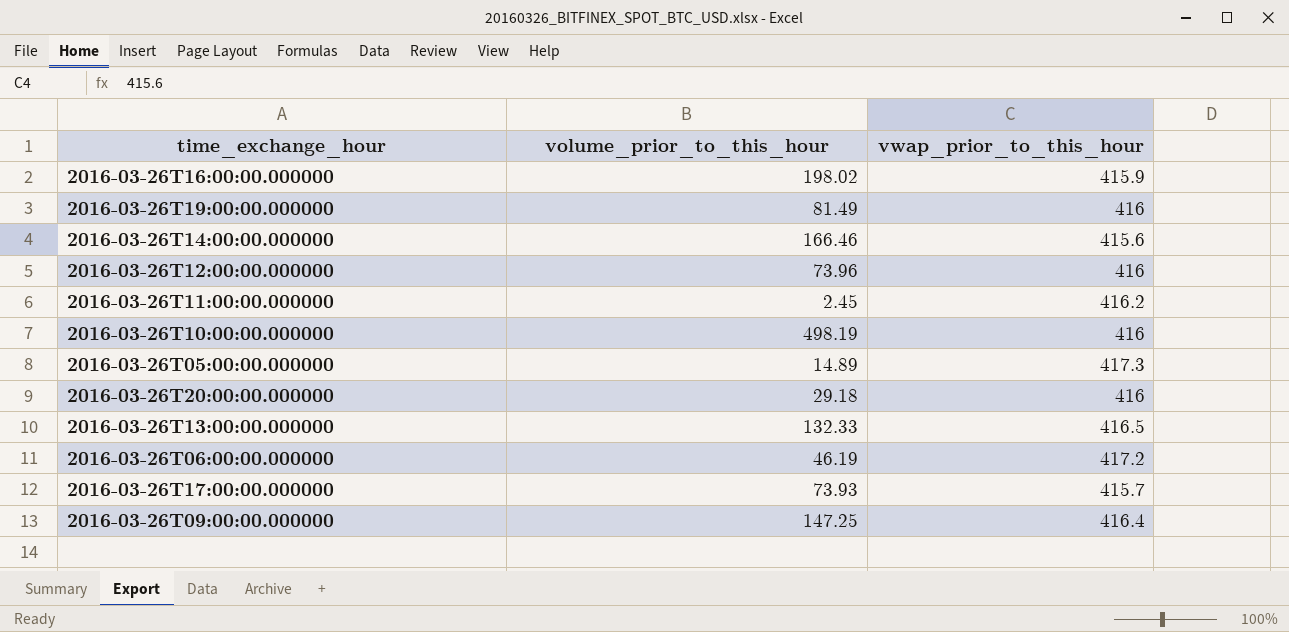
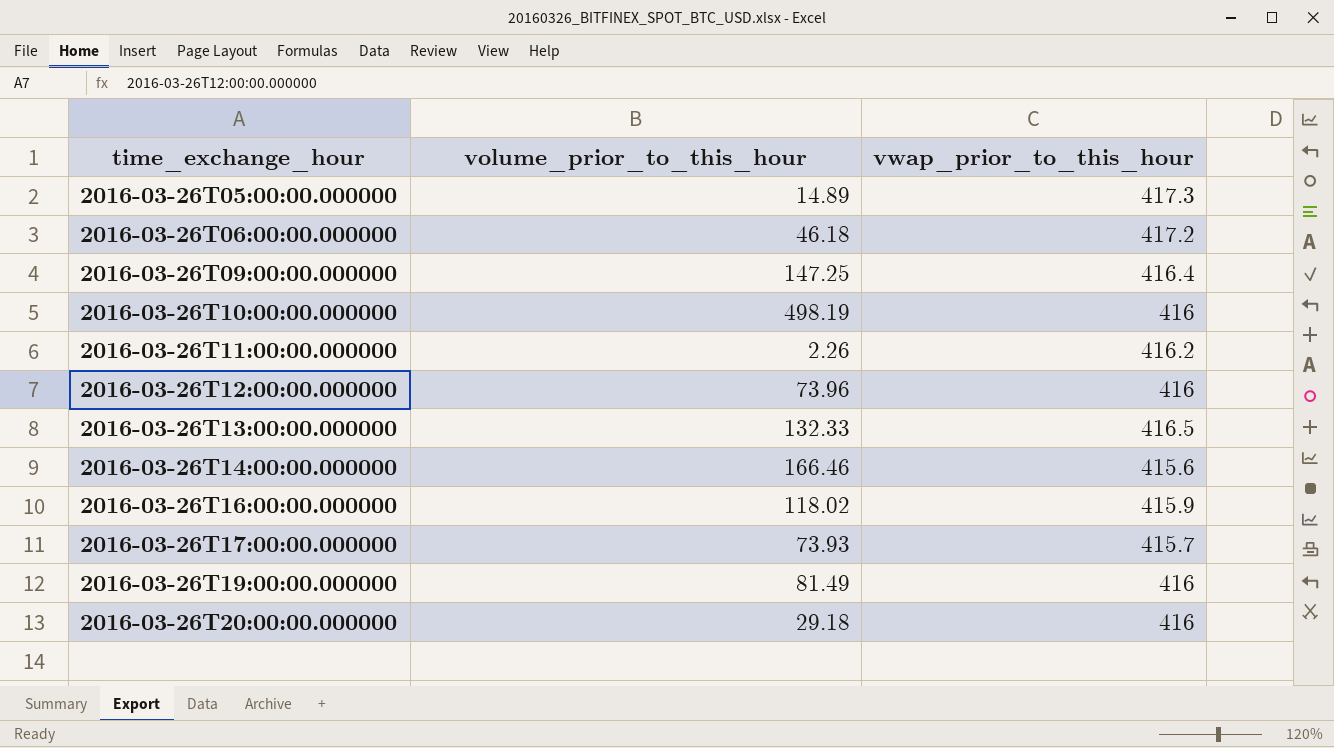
row order: none -> time_exchange_hour ascending
2016-03-26T06:00:00.000000 | volume_prior_to_this_hour: 46.19 -> 46.18
2016-03-26T11:00:00.000000 | volume_prior_to_this_hour: 2.45 -> 2.26
2016-03-26T16:00:00.000000 | volume_prior_to_this_hour: 198.02 -> 118.02

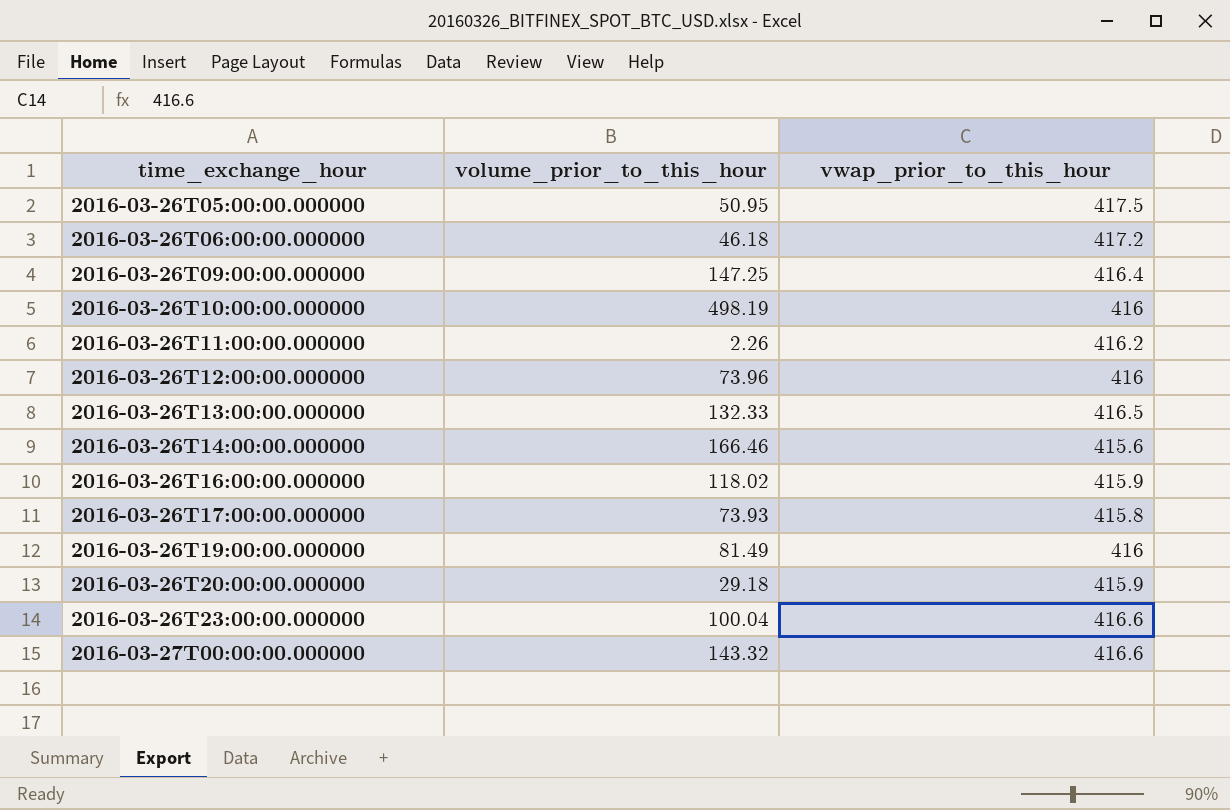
2016-03-26T05:00:00.000000 | volume_prior_to_this_hour: 14.89 -> 50.95
2016-03-26T05:00:00.000000 | vwap_prior_to_this_hour: 417.3 -> 417.5
2016-03-26T17:00:00.000000 | vwap_prior_to_this_hour: 415.7 -> 415.8
2016-03-26T20:00:00.000000 | vwap_prior_to_this_hour: 416 -> 415.9
row 2016-03-26T23:00:00.000000: none -> 100.04 | 416.6
row 2016-03-27T00:00:00.000000: none -> 143.32 | 416.6

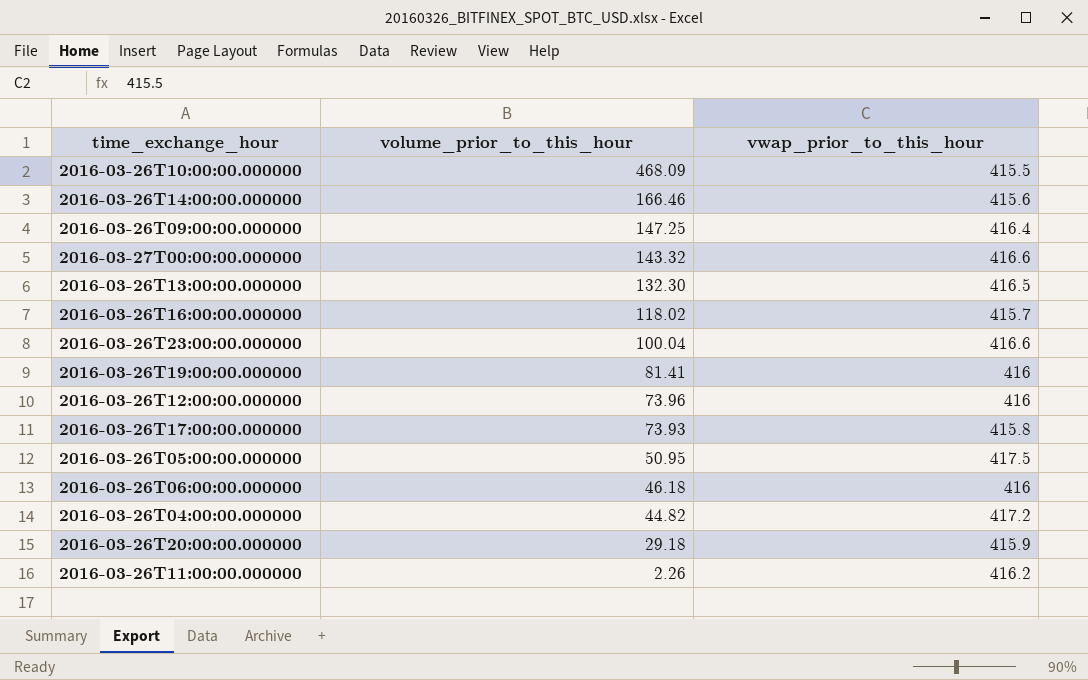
row order: time_exchange_hour ascending -> volume_prior_to_this_hour descending
2016-03-26T10:00:00.000000 | volume_prior_to_this_hour: 498.19 -> 468.09
2016-03-26T10:00:00.000000 | vwap_prior_to_this_hour: 416 -> 415.5
2016-03-26T13:00:00.000000 | volume_prior_to_this_hour: 132.33 -> 132.30
2016-03-26T16:00:00.000000 | vwap_prior_to_this_hour: 415.9 -> 415.7
2016-03-26T19:00:00.000000 | volume_prior_to_this_hour: 81.49 -> 81.41
2016-03-26T06:00:00.000000 | vwap_prior_to_this_hour: 417.2 -> 416
row 2016-03-26T04:00:00.000000: none -> 44.82 | 417.2

